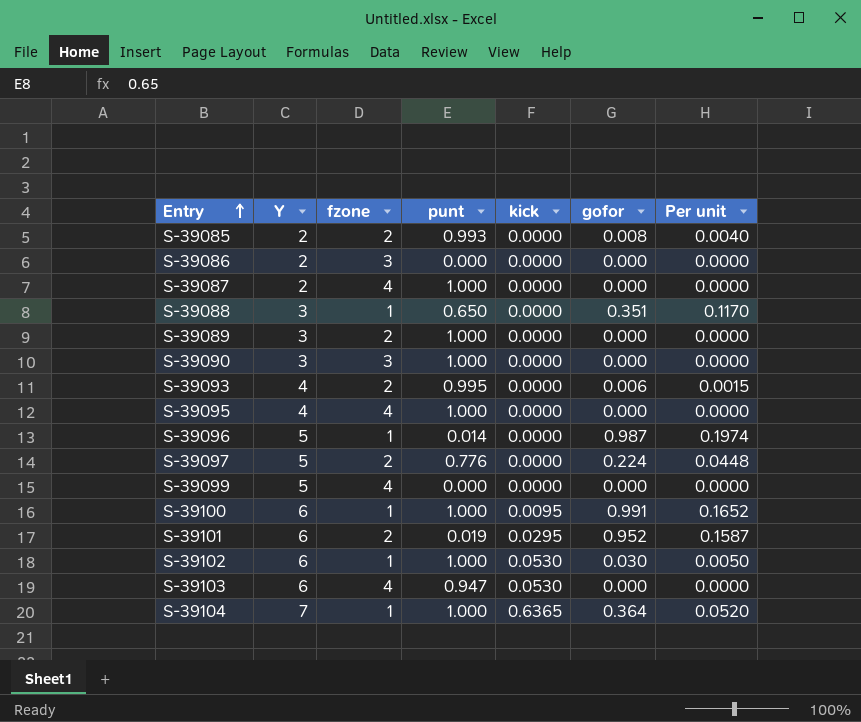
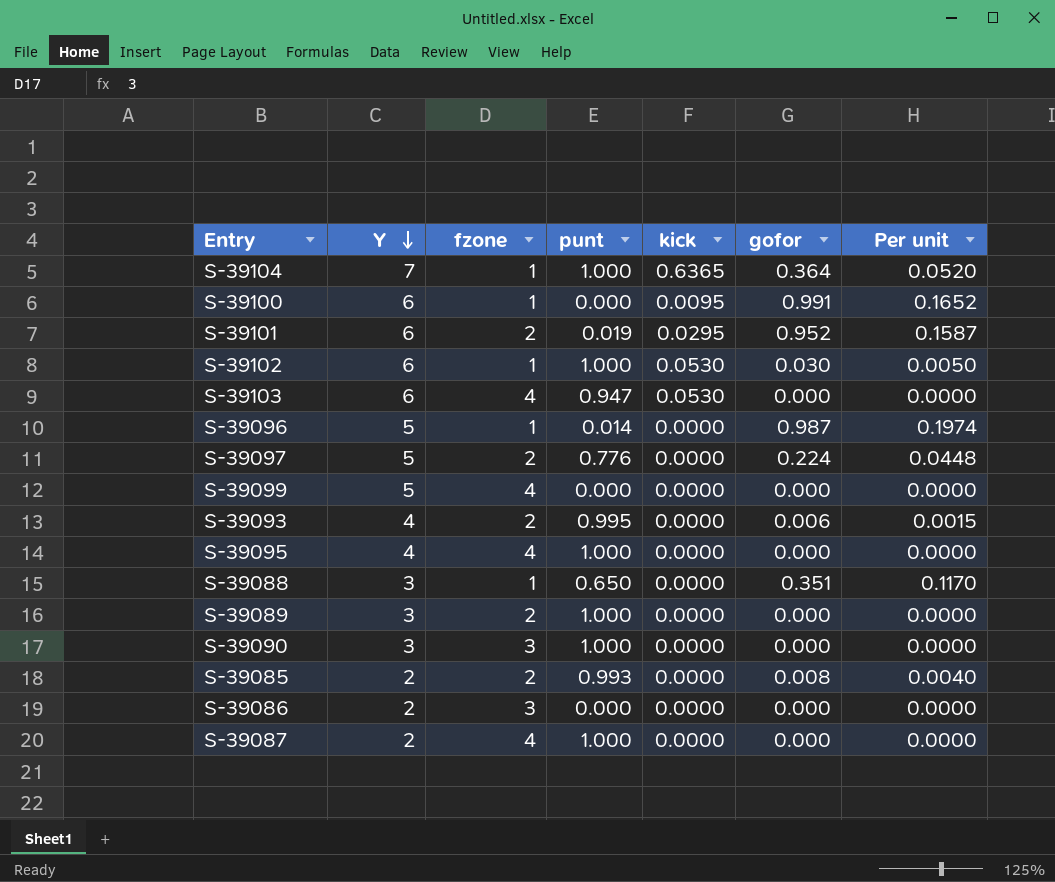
row order: Entry ascending -> Y descending
S-39100 | punt: 1.000 -> 0.000

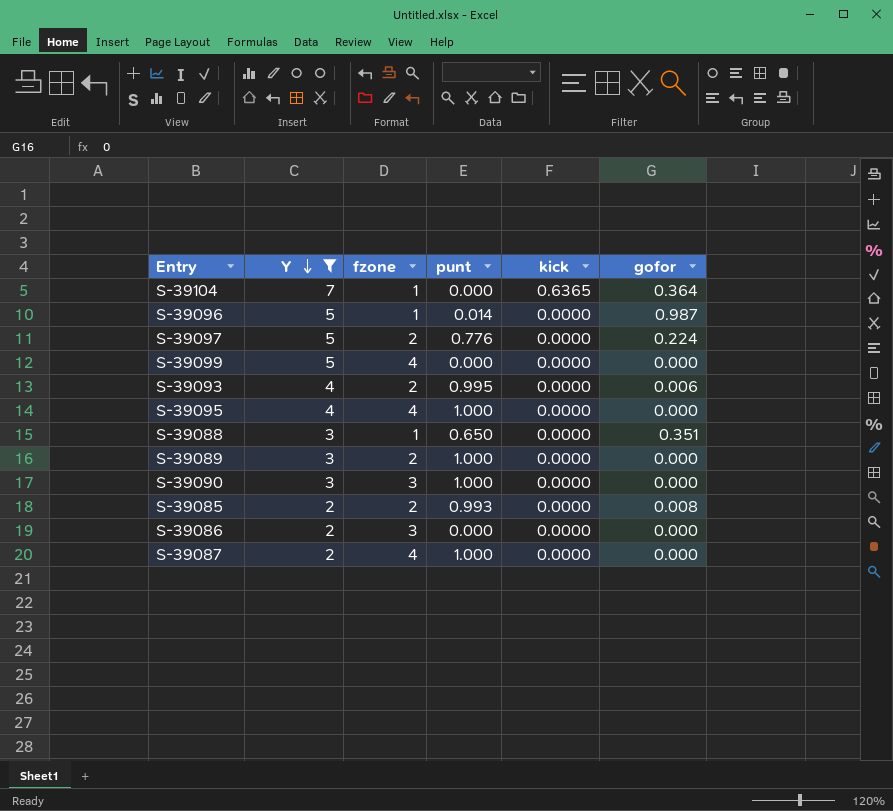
filter: none -> Y != 6
column Per unit | formula: [gofor] / [Y] -> none
S-39104 | punt: 1.000 -> 0.000

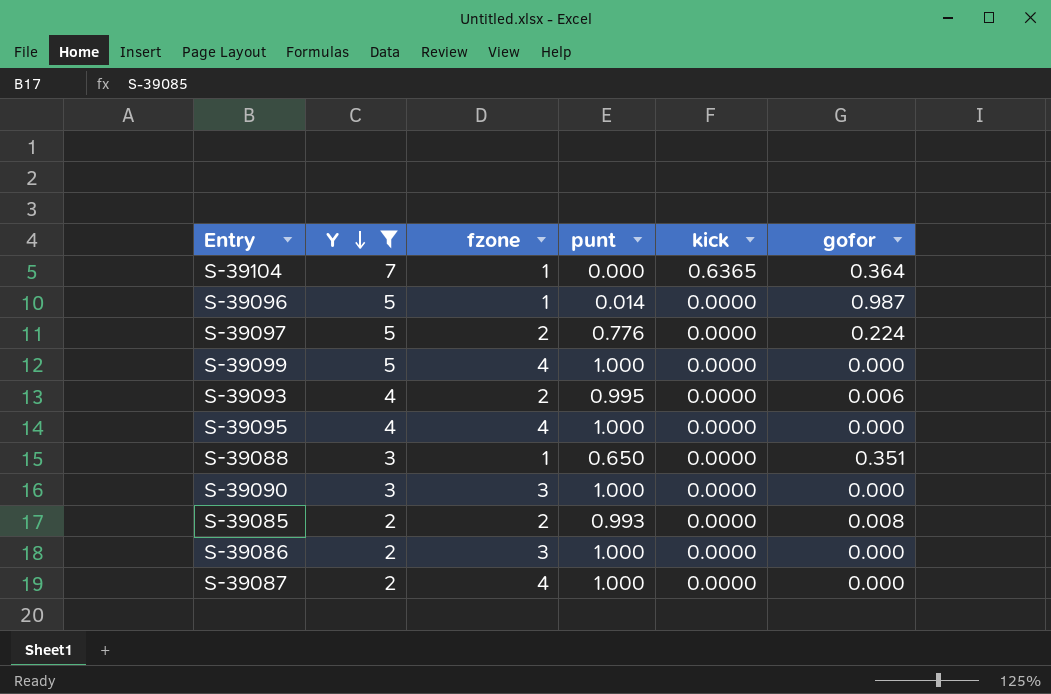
row S-39089: 3 | 2 | 1.000 | 0.0000 | 0.000 -> none
S-39099 | punt: 0.000 -> 1.000
S-39086 | punt: 0.000 -> 1.000

